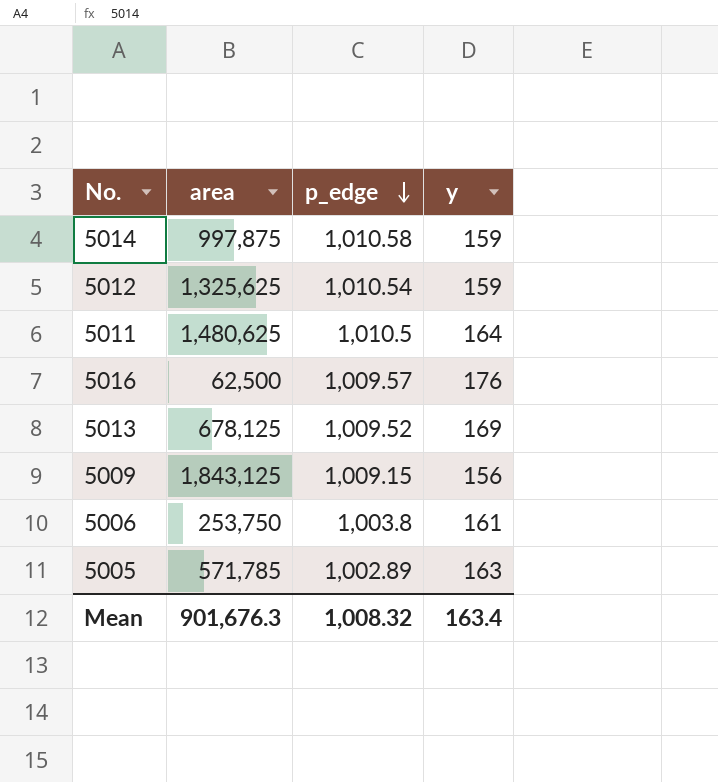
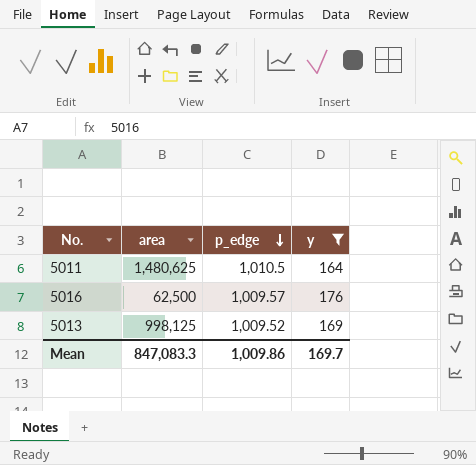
filter: none -> y >= 164
5013 | area: 678,125 -> 998,125
Mean | area: 901,676.3 -> 847,083.3
Mean | p_edge: 1,008.32 -> 1,009.86
Mean | y: 163.4 -> 169.7

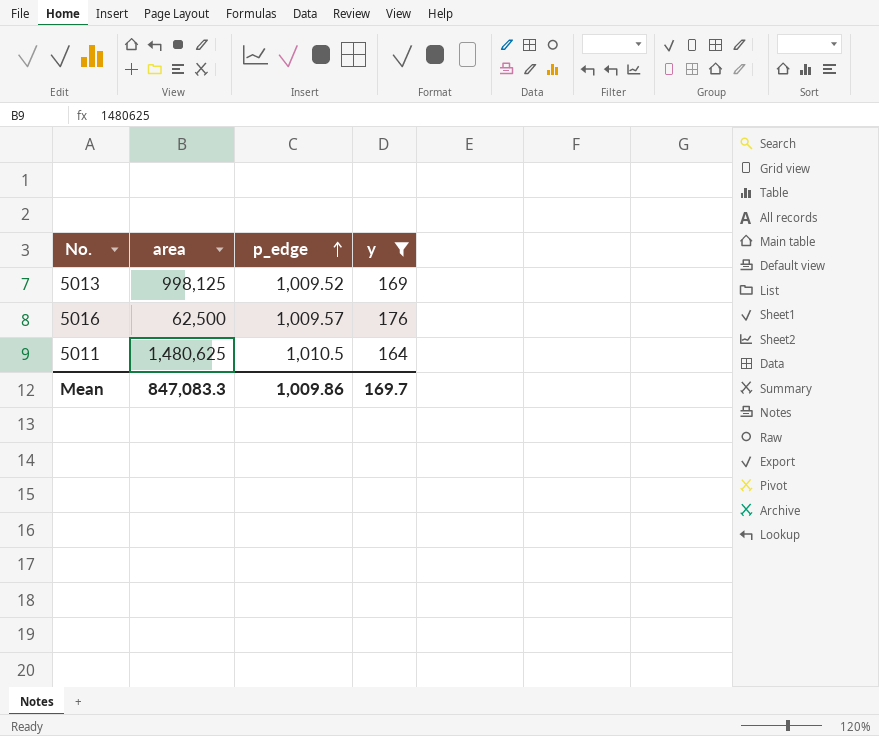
row order: p_edge descending -> p_edge ascending

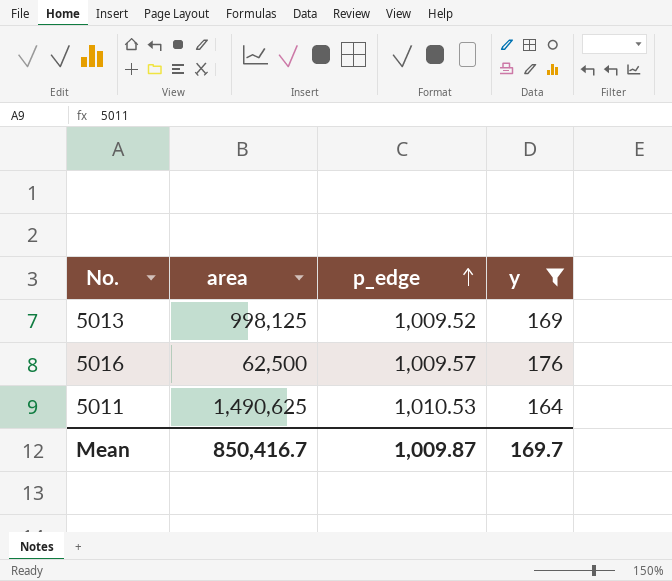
5011 | area: 1,480,625 -> 1,490,625
5011 | p_edge: 1,010.5 -> 1,010.53
Mean | area: 847,083.3 -> 850,416.7
Mean | p_edge: 1,009.86 -> 1,009.87

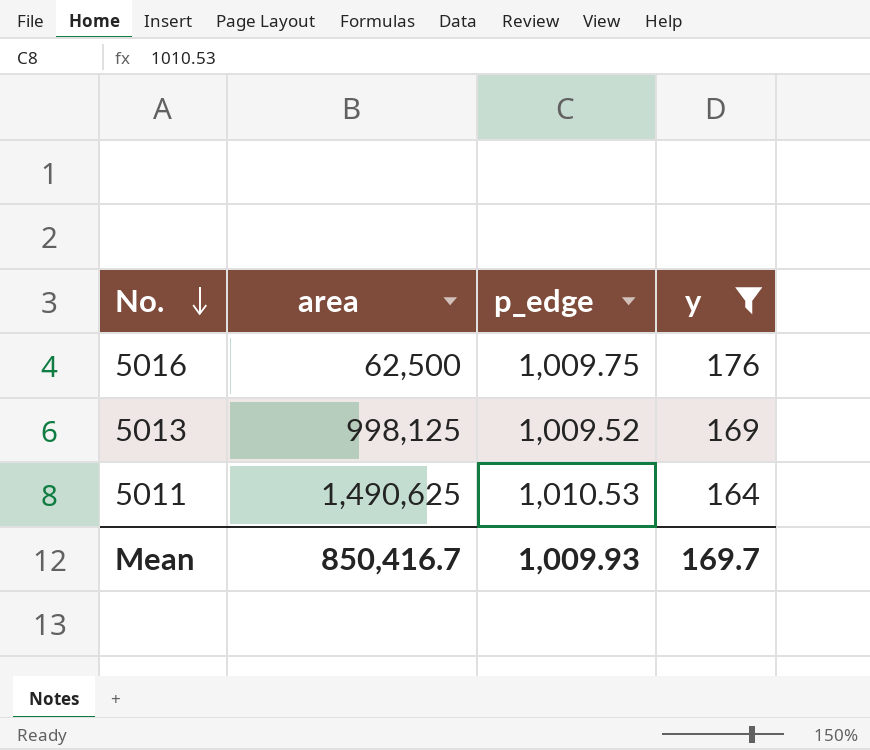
row order: p_edge ascending -> No. descending
5016 | p_edge: 1,009.57 -> 1,009.75
Mean | p_edge: 1,009.87 -> 1,009.93

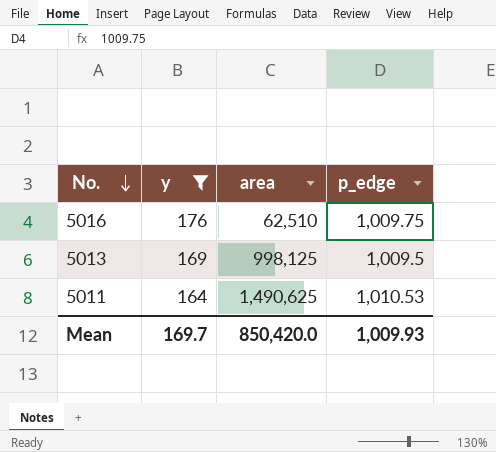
column y | position: 4 -> 2
5016 | area: 62,500 -> 62,510
5013 | p_edge: 1,009.52 -> 1,009.5
Mean | area: 850,416.7 -> 850,420.0

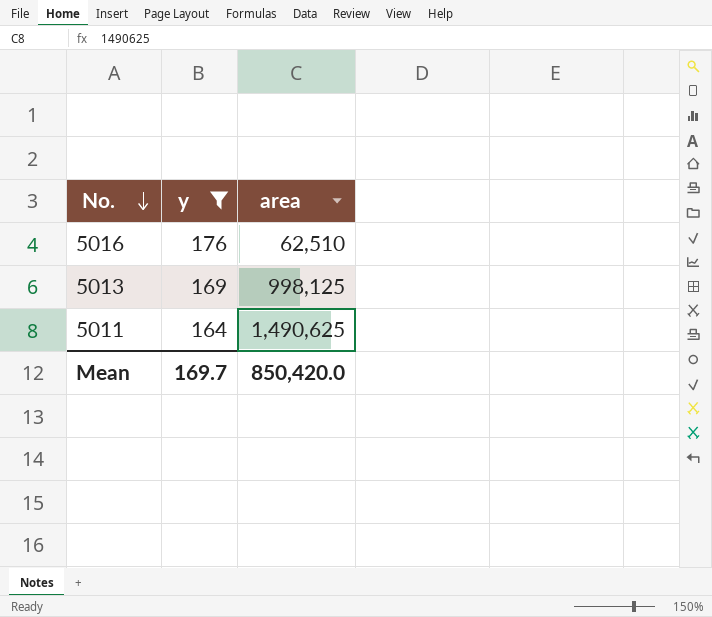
column p_edge | position: 4 -> none

